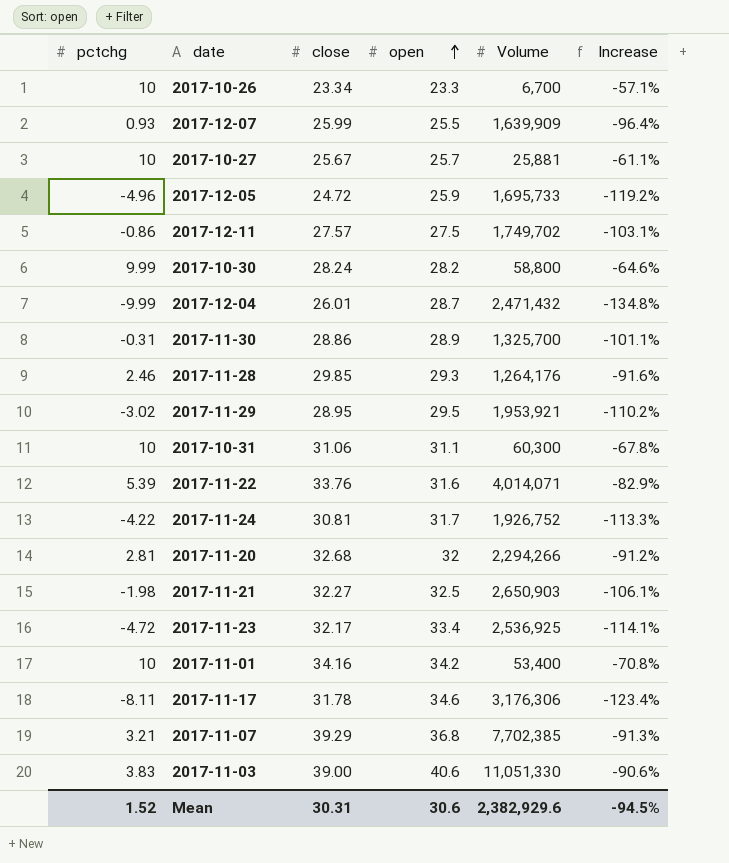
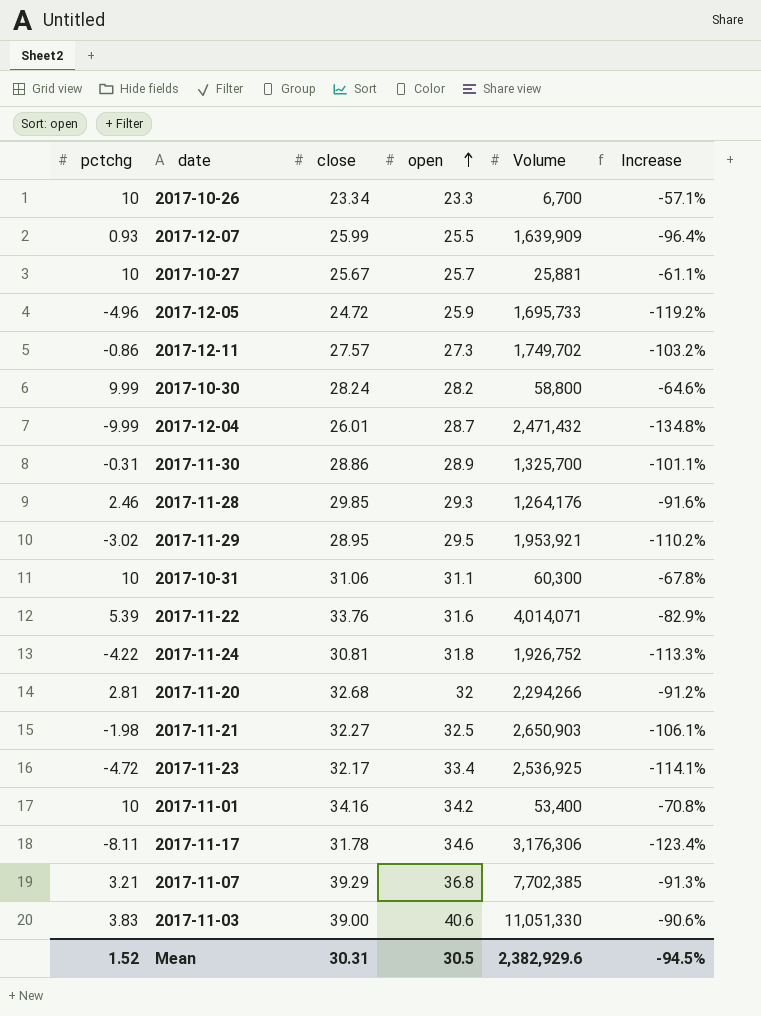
2017-12-11 | open: 27.5 -> 27.3
2017-12-11 | Increase: -103.1% -> -103.2%
2017-11-24 | open: 31.7 -> 31.8
Mean | open: 30.6 -> 30.5

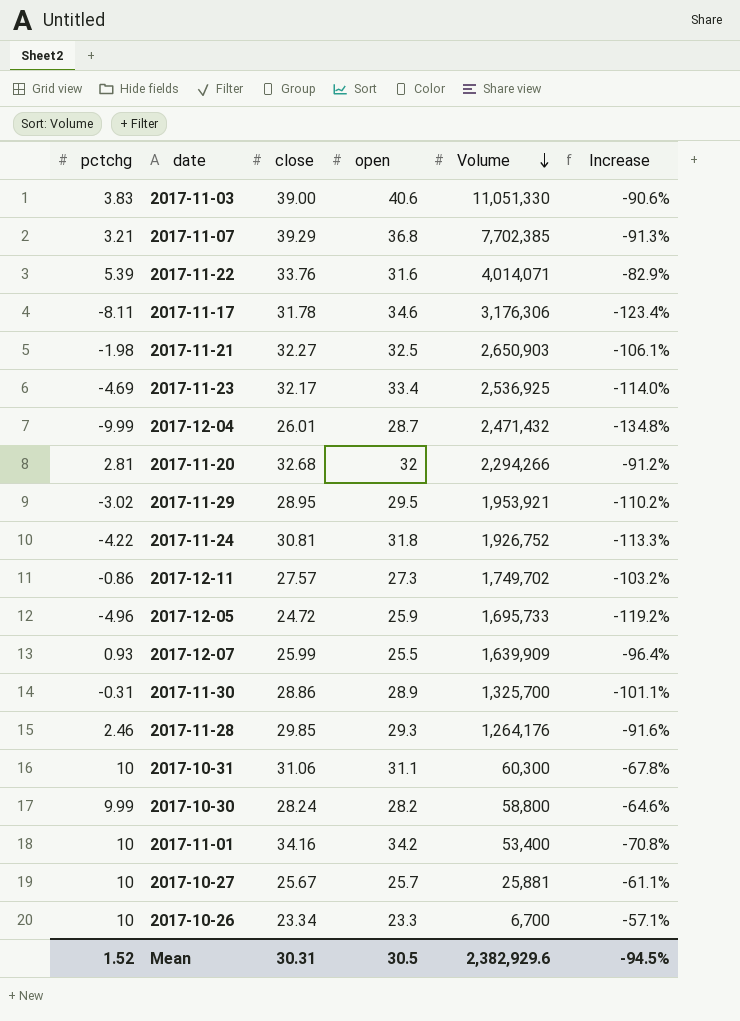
row order: open ascending -> Volume descending
2017-11-23 | pctchg: -4.72 -> -4.69
2017-11-23 | Increase: -114.1% -> -114.0%

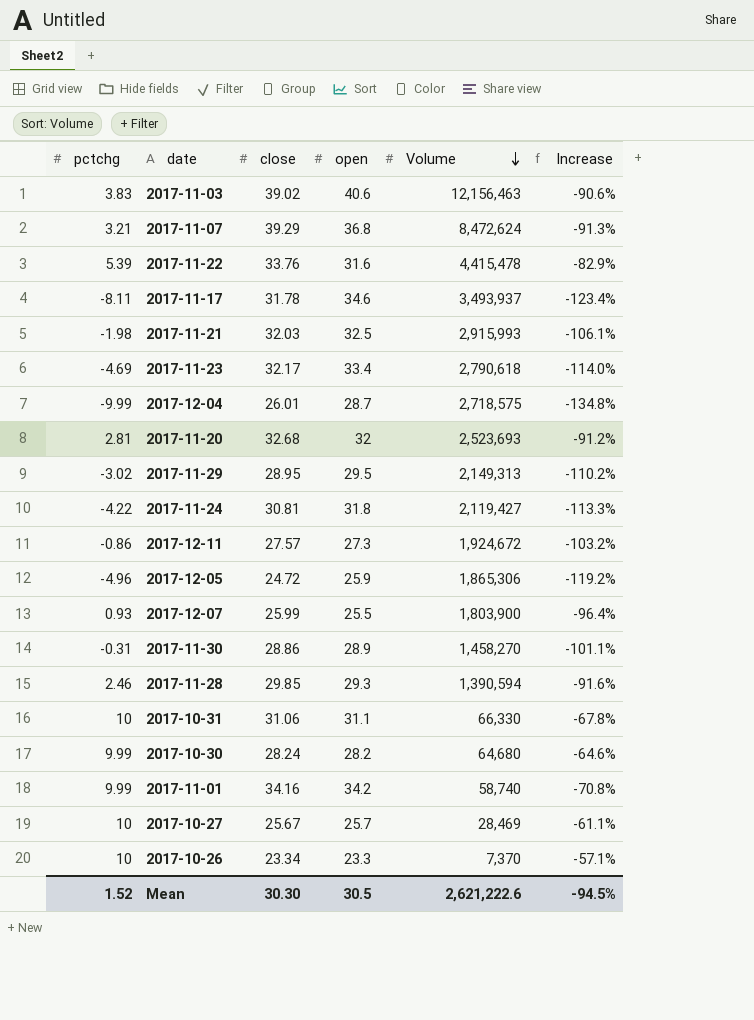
2017-11-03 | close: 39.00 -> 39.02
2017-11-03 | Volume: 11,051,330 -> 12,156,463
2017-11-07 | Volume: 7,702,385 -> 8,472,624
2017-11-22 | Volume: 4,014,071 -> 4,415,478
2017-11-17 | Volume: 3,176,306 -> 3,493,937
2017-11-21 | close: 32.27 -> 32.03
2017-11-21 | Volume: 2,650,903 -> 2,915,993
2017-11-23 | Volume: 2,536,925 -> 2,790,618
2017-12-04 | Volume: 2,471,432 -> 2,718,575
2017-11-20 | Volume: 2,294,266 -> 2,523,693
2017-11-29 | Volume: 1,953,921 -> 2,149,313
2017-11-24 | Volume: 1,926,752 -> 2,119,427
2017-12-11 | Volume: 1,749,702 -> 1,924,672
2017-12-05 | Volume: 1,695,733 -> 1,865,306
2017-12-07 | Volume: 1,639,909 -> 1,803,900
2017-11-30 | Volume: 1,325,700 -> 1,458,270
2017-11-28 | Volume: 1,264,176 -> 1,390,594
2017-10-31 | Volume: 60,300 -> 66,330
2017-10-30 | Volume: 58,800 -> 64,680
2017-11-01 | pctchg: 10 -> 9.99
2017-11-01 | Volume: 53,400 -> 58,740
2017-10-27 | Volume: 25,881 -> 28,469
2017-10-26 | Volume: 6,700 -> 7,370
Mean | close: 30.31 -> 30.30
Mean | Volume: 2,382,929.6 -> 2,621,222.6

